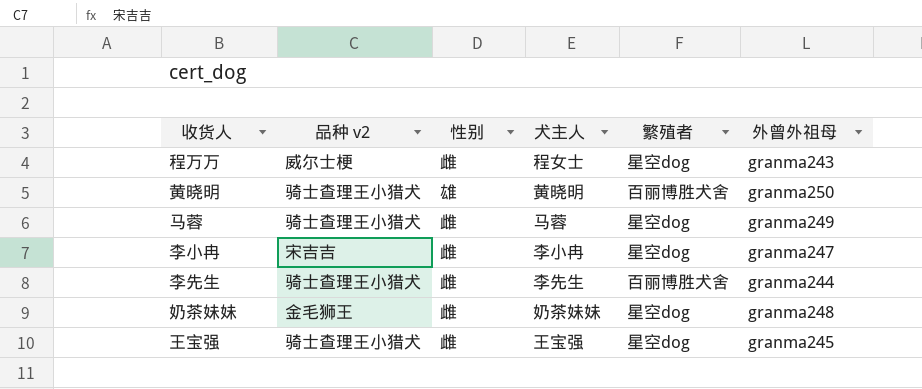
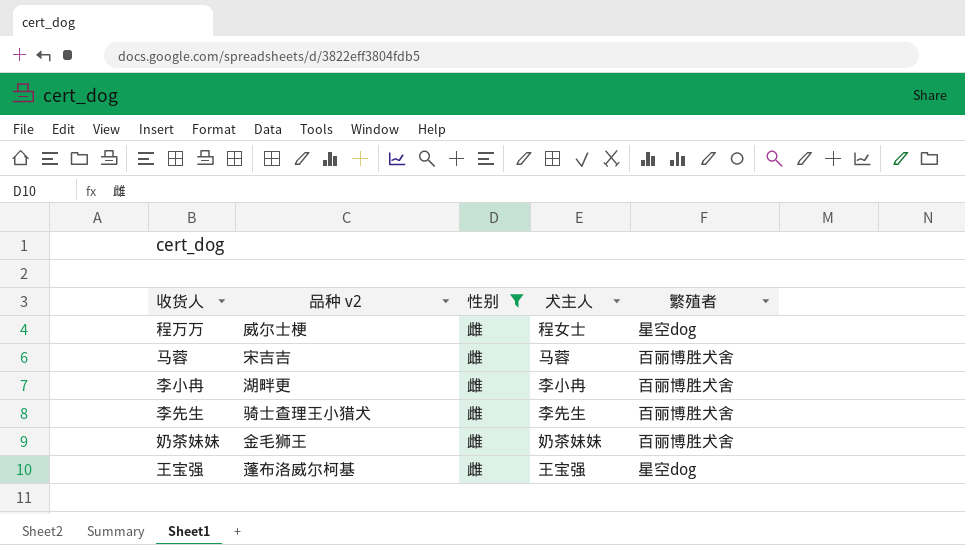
filter: none -> 性别 = 雌
column 外曾外祖母 | position: 6 -> none
马蓉 | 品种 v2: 骑士查理王小猎犬 -> 宋吉吉
马蓉 | 繁殖者: 星空dog -> 百丽博胜犬舍
李小冉 | 品种 v2: 宋吉吉 -> 湖畔更
李小冉 | 繁殖者: 星空dog -> 百丽博胜犬舍
奶茶妹妹 | 繁殖者: 星空dog -> 百丽博胜犬舍
王宝强 | 品种 v2: 骑士查理王小猎犬 -> 蓬布洛威尔柯基

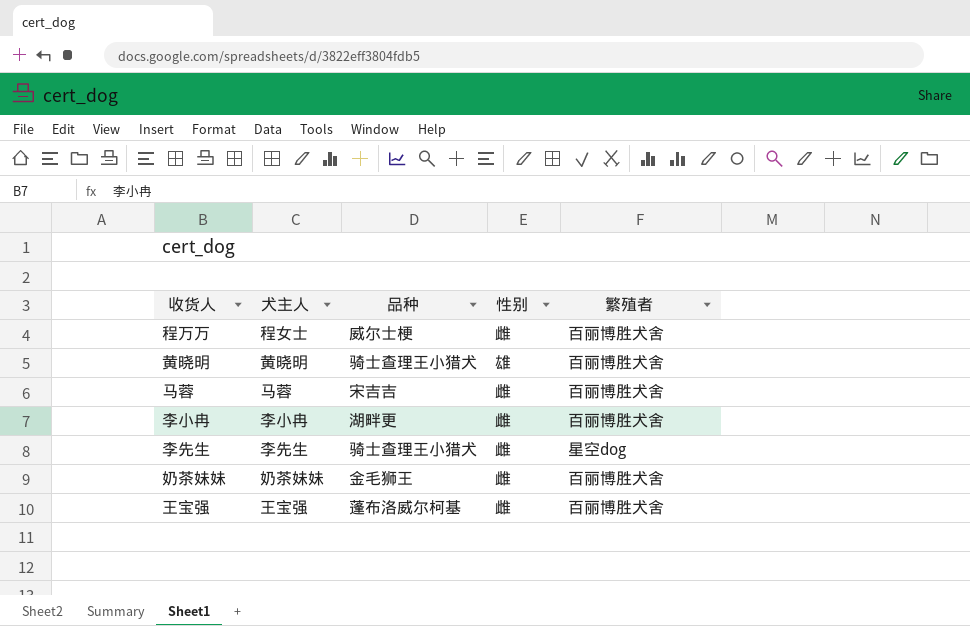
filter: 性别 = 雌 -> none
column 犬主人 | position: 4 -> 2
column name: 品种 v2 -> 品种
程万万 | 繁殖者: 星空dog -> 百丽博胜犬舍
李先生 | 繁殖者: 百丽博胜犬舍 -> 星空dog
王宝强 | 繁殖者: 星空dog -> 百丽博胜犬舍

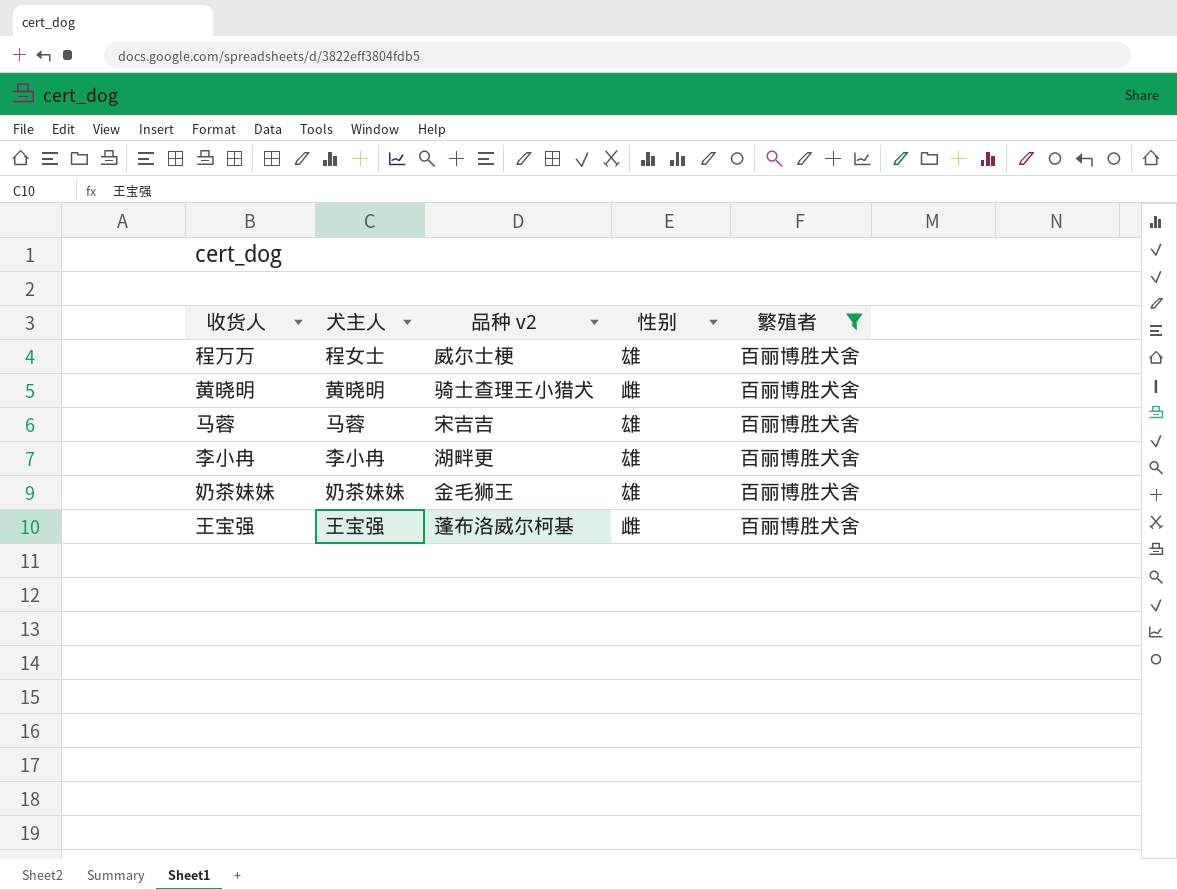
filter: none -> 繁殖者 = 百丽博胜犬舍
column name: 品种 -> 品种 v2
程万万 | 性别: 雌 -> 雄
黄晓明 | 性别: 雄 -> 雌
马蓉 | 性别: 雌 -> 雄
李小冉 | 性别: 雌 -> 雄
奶茶妹妹 | 性别: 雌 -> 雄

